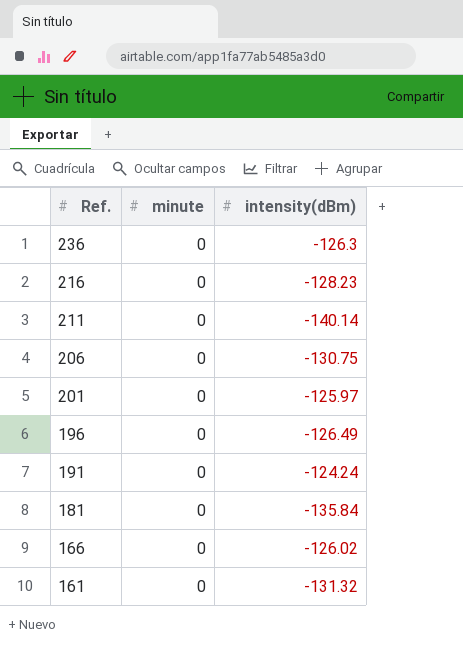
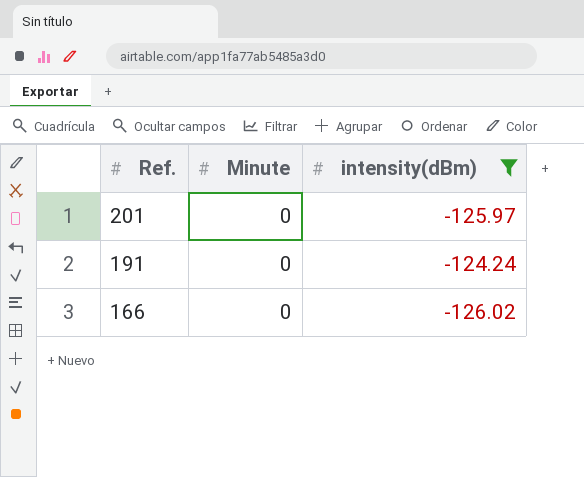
filter: none -> intensity(dBm) >= -126.02
column name: minute -> Minute

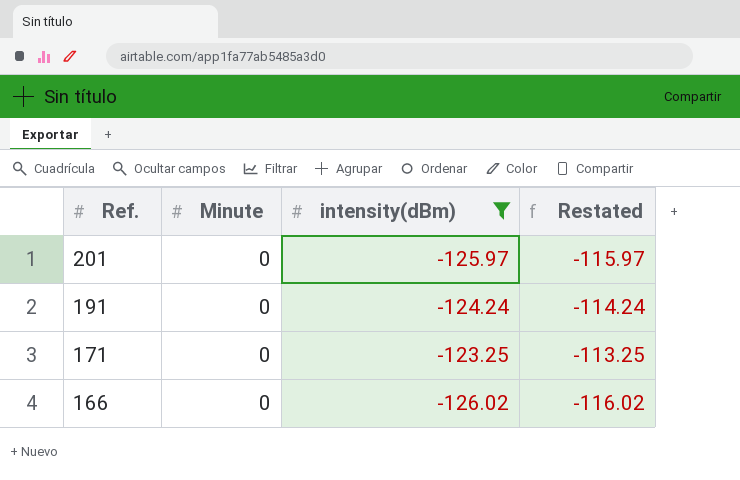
column Restated | formula: none -> [intensity(dBm)] + 10
row 171: none -> 0 | -123.25 | -113.25

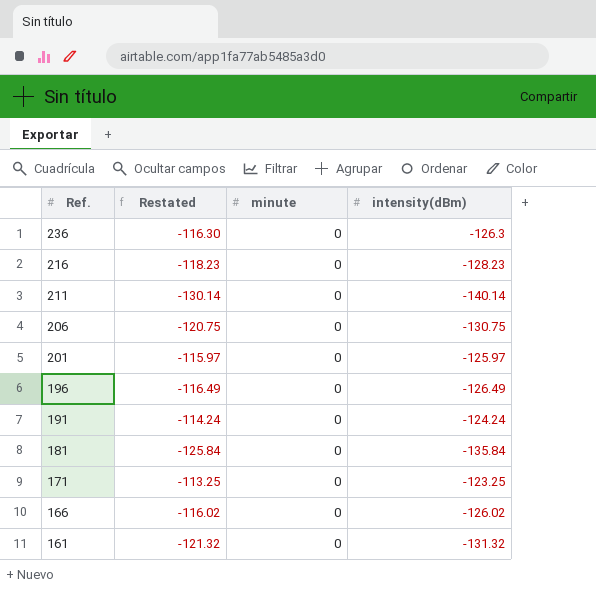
filter: intensity(dBm) >= -126.02 -> none
column Restated | position: 4 -> 2
column name: Minute -> minute

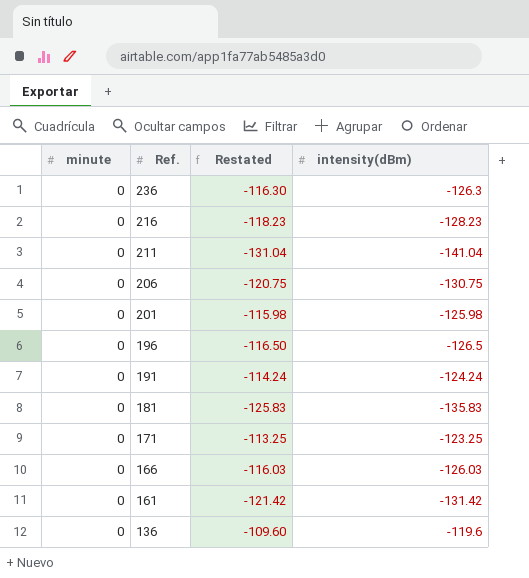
column minute | position: 3 -> 1
211 | Restated: -130.14 -> -131.04
211 | intensity(dBm): -140.14 -> -141.04
201 | Restated: -115.97 -> -115.98
201 | intensity(dBm): -125.97 -> -125.98
196 | Restated: -116.49 -> -116.50
196 | intensity(dBm): -126.49 -> -126.5
181 | Restated: -125.84 -> -125.83
181 | intensity(dBm): -135.84 -> -135.83
166 | Restated: -116.02 -> -116.03
166 | intensity(dBm): -126.02 -> -126.03
161 | Restated: -121.32 -> -121.42
161 | intensity(dBm): -131.32 -> -131.42
row 136: none -> 0 | -109.60 | -119.6

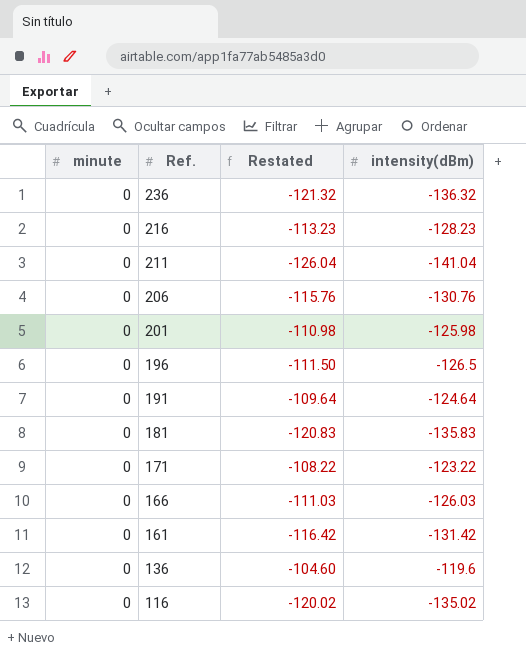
column Restated | formula: [intensity(dBm)] + 10 -> [intensity(dBm)] + 15
236 | intensity(dBm): -126.3 -> -136.32
206 | intensity(dBm): -130.75 -> -130.76
191 | intensity(dBm): -124.24 -> -124.64
171 | intensity(dBm): -123.25 -> -123.22
row 116: none -> 0 | -120.02 | -135.02

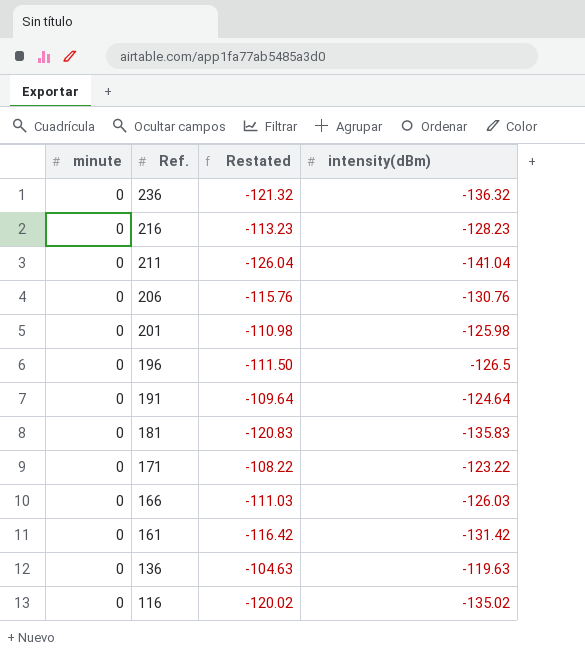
136 | Restated: -104.60 -> -104.63
136 | intensity(dBm): -119.6 -> -119.63

